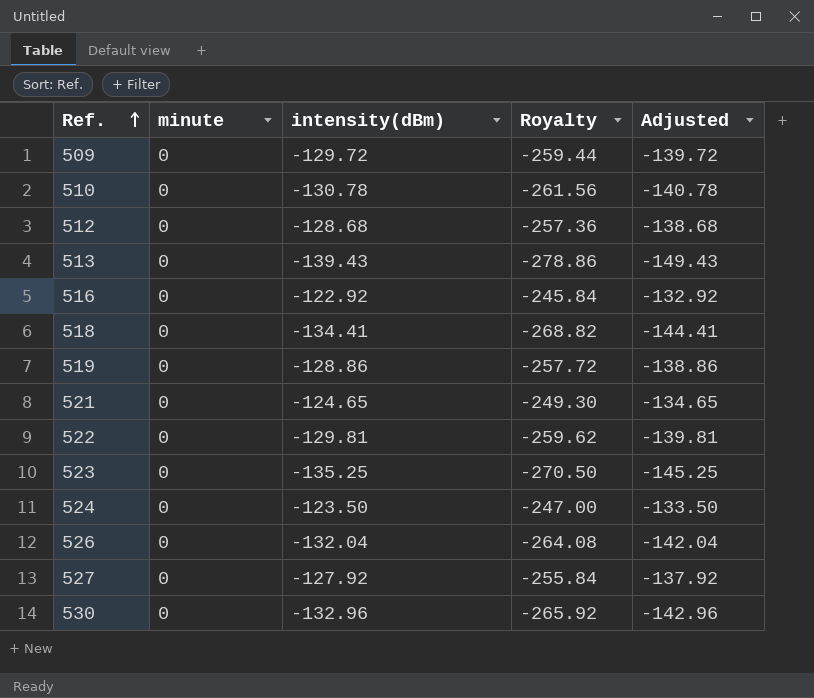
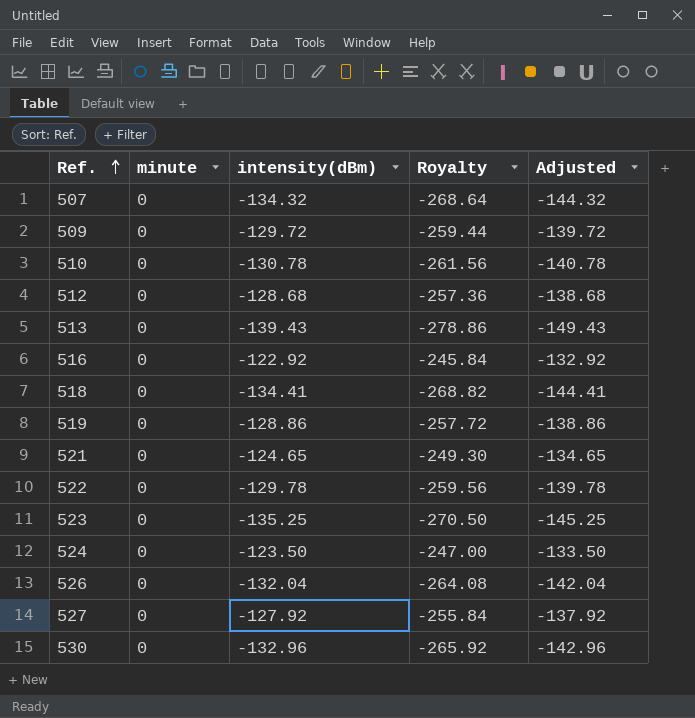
row 507: none -> 0 | -134.32 | -268.64 | -144.32
522 | intensity(dBm): -129.81 -> -129.78
522 | Royalty: -259.62 -> -259.56
522 | Adjusted: -139.81 -> -139.78

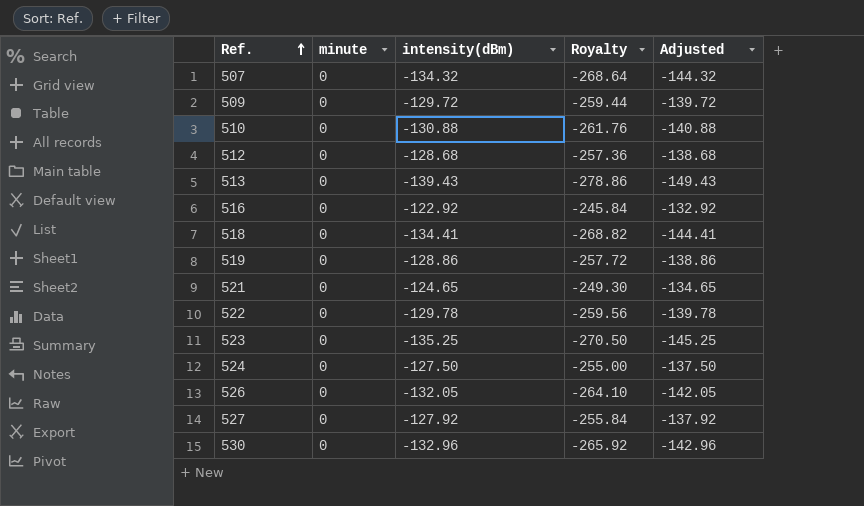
510 | intensity(dBm): -130.78 -> -130.88
510 | Royalty: -261.56 -> -261.76
510 | Adjusted: -140.78 -> -140.88
524 | intensity(dBm): -123.50 -> -127.50
524 | Royalty: -247.00 -> -255.00
524 | Adjusted: -133.50 -> -137.50
526 | intensity(dBm): -132.04 -> -132.05
526 | Royalty: -264.08 -> -264.10
526 | Adjusted: -142.04 -> -142.05

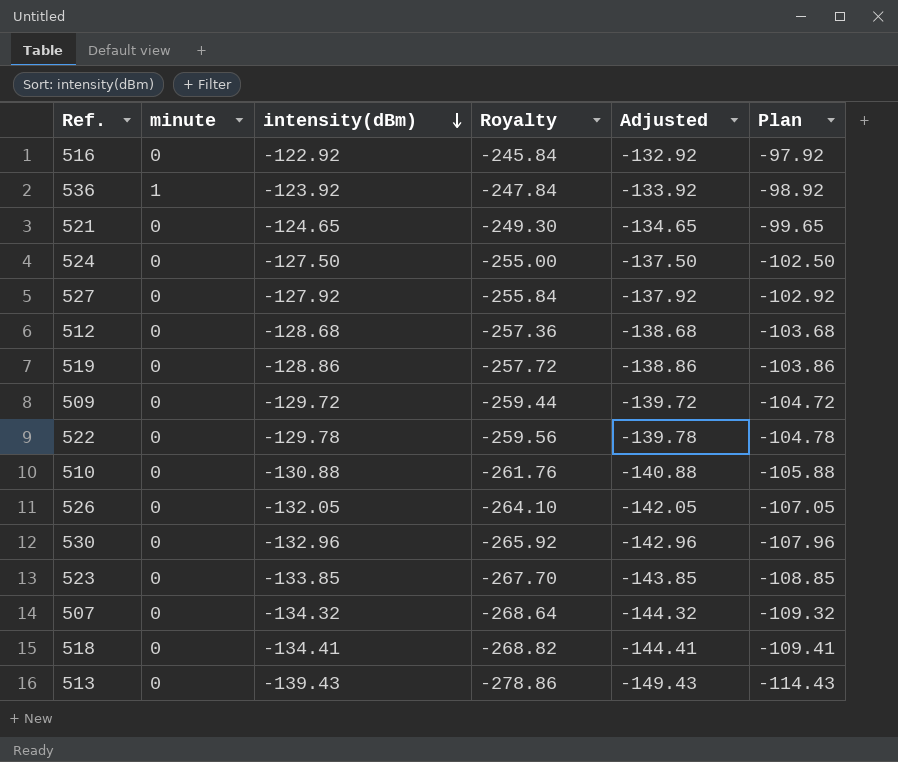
row order: Ref. ascending -> intensity(dBm) descending
column Plan | formula: none -> [intensity(dBm)] + 25
row 536: none -> 1 | -123.92 | -247.84 | -133.92 | -98.92
523 | intensity(dBm): -135.25 -> -133.85
523 | Royalty: -270.50 -> -267.70
523 | Adjusted: -145.25 -> -143.85

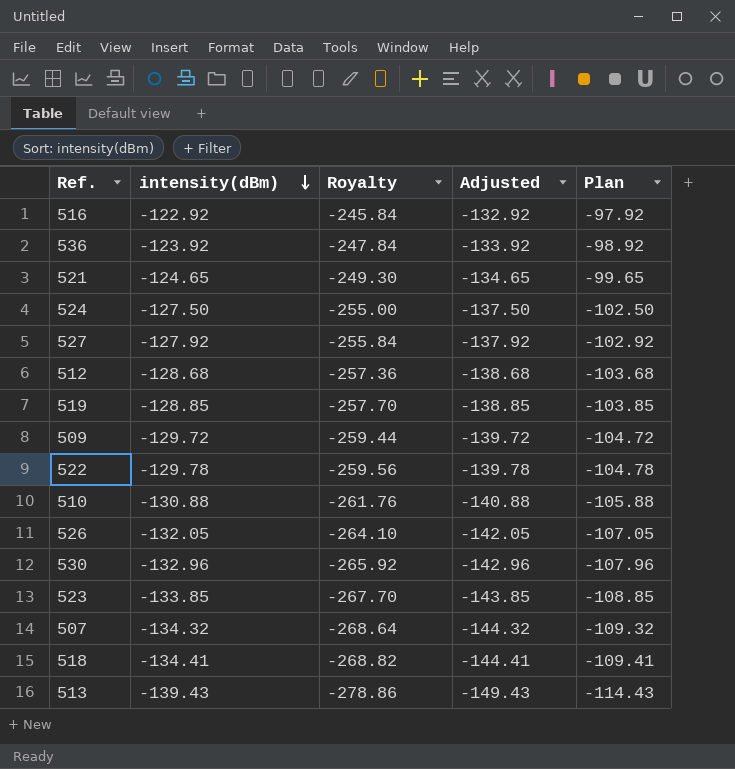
column minute | position: 2 -> none
519 | intensity(dBm): -128.86 -> -128.85
519 | Royalty: -257.72 -> -257.70
519 | Adjusted: -138.86 -> -138.85
519 | Plan: -103.86 -> -103.85

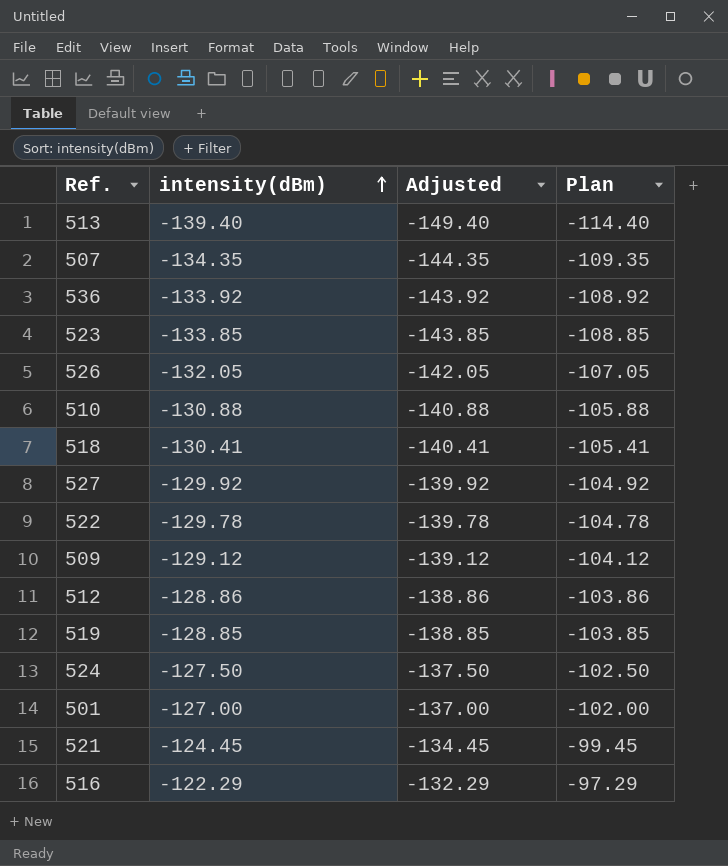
row order: intensity(dBm) descending -> intensity(dBm) ascending
column Royalty | formula: [intensity(dBm)] * 2 -> none
row 530: -132.96 | -265.92 | -142.96 | -107.96 -> none
513 | intensity(dBm): -139.43 -> -139.40
513 | Adjusted: -149.43 -> -149.40
513 | Plan: -114.43 -> -114.40
507 | intensity(dBm): -134.32 -> -134.35
507 | Adjusted: -144.32 -> -144.35
507 | Plan: -109.32 -> -109.35
536 | intensity(dBm): -123.92 -> -133.92
536 | Adjusted: -133.92 -> -143.92
536 | Plan: -98.92 -> -108.92
518 | intensity(dBm): -134.41 -> -130.41
518 | Adjusted: -144.41 -> -140.41
518 | Plan: -109.41 -> -105.41
527 | intensity(dBm): -127.92 -> -129.92
527 | Adjusted: -137.92 -> -139.92
527 | Plan: -102.92 -> -104.92
509 | intensity(dBm): -129.72 -> -129.12
509 | Adjusted: -139.72 -> -139.12
509 | Plan: -104.72 -> -104.12
512 | intensity(dBm): -128.68 -> -128.86
512 | Adjusted: -138.68 -> -138.86
512 | Plan: -103.68 -> -103.86
row 501: none -> -127.00 | -137.00 | -102.00
521 | intensity(dBm): -124.65 -> -124.45
521 | Adjusted: -134.65 -> -134.45
521 | Plan: -99.65 -> -99.45
516 | intensity(dBm): -122.92 -> -122.29
516 | Adjusted: -132.92 -> -132.29
516 | Plan: -97.92 -> -97.29

